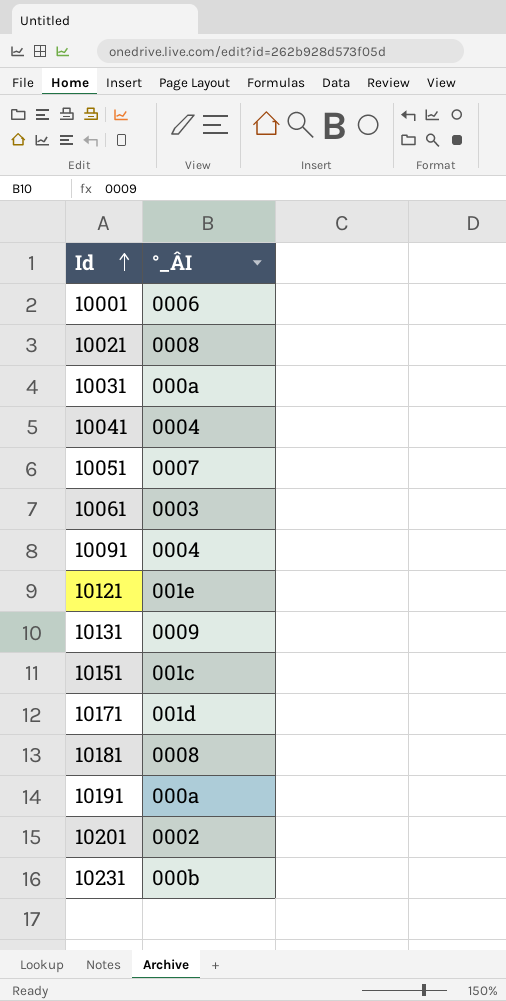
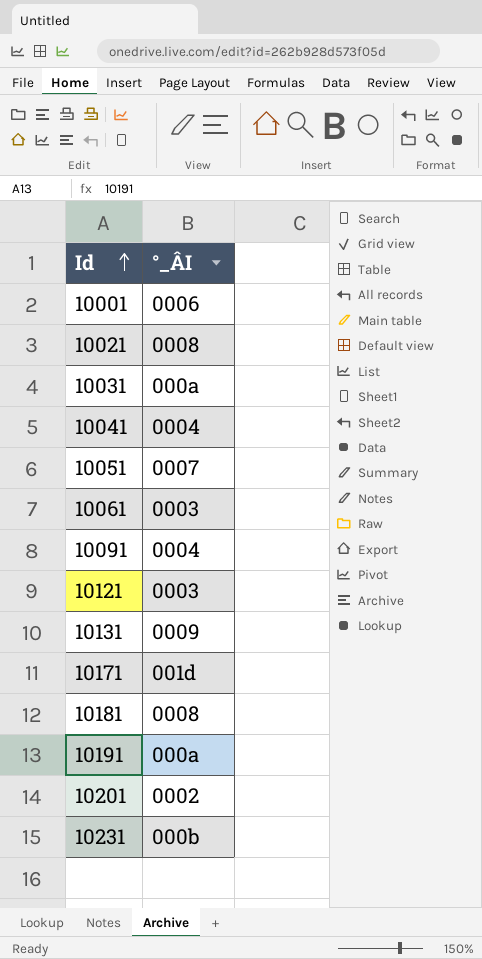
row 10151: 001c -> none
10121 | °_ÂI: 001e -> 0003

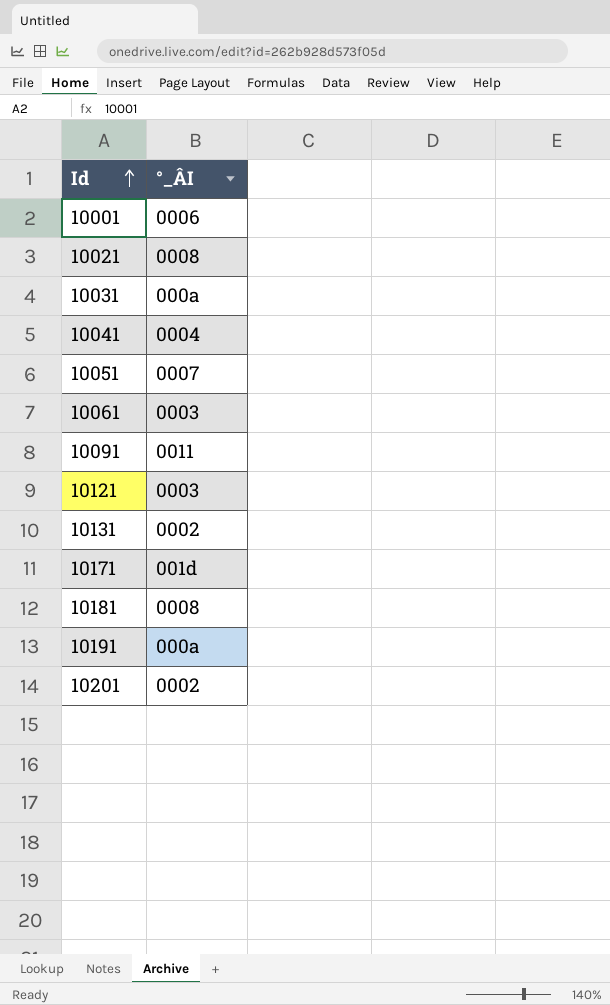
row 10231: 000b -> none
10091 | °_ÂI: 0004 -> 0011
10131 | °_ÂI: 0009 -> 0002

